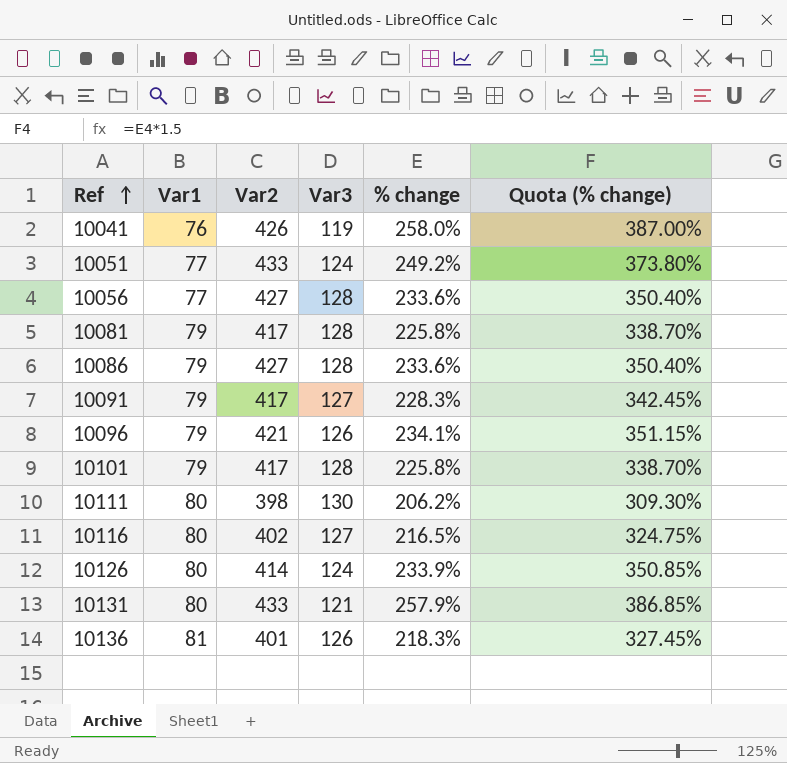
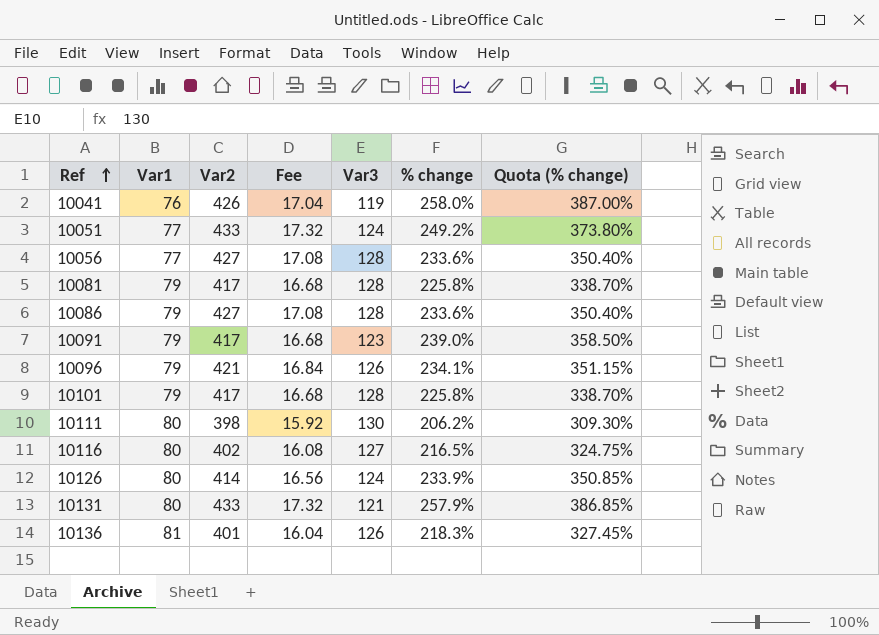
column Fee | formula: none -> [Var2] * 0.04
10091 | Var3: 127 -> 123
10091 | % change: 228.3% -> 239.0%
10091 | Quota (% change): 342.45% -> 358.50%

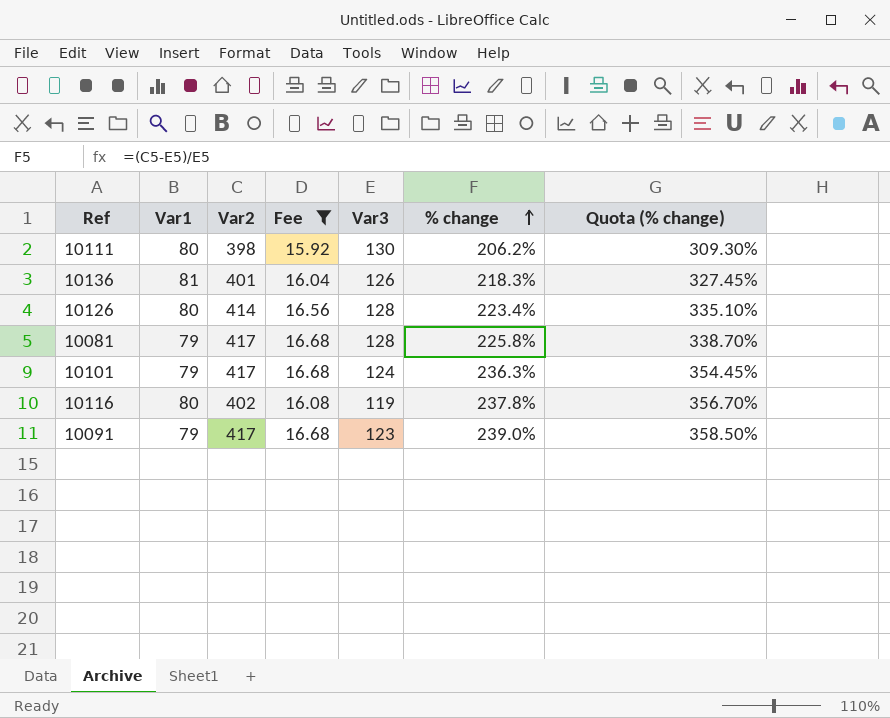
filter: none -> Fee <= 16.68
row order: Ref ascending -> % change ascending
10126 | Var3: 124 -> 128
10126 | % change: 233.9% -> 223.4%
10126 | Quota (% change): 350.85% -> 335.10%
10101 | Var3: 128 -> 124
10101 | % change: 225.8% -> 236.3%
10101 | Quota (% change): 338.70% -> 354.45%
10116 | Var3: 127 -> 119
10116 | % change: 216.5% -> 237.8%
10116 | Quota (% change): 324.75% -> 356.70%

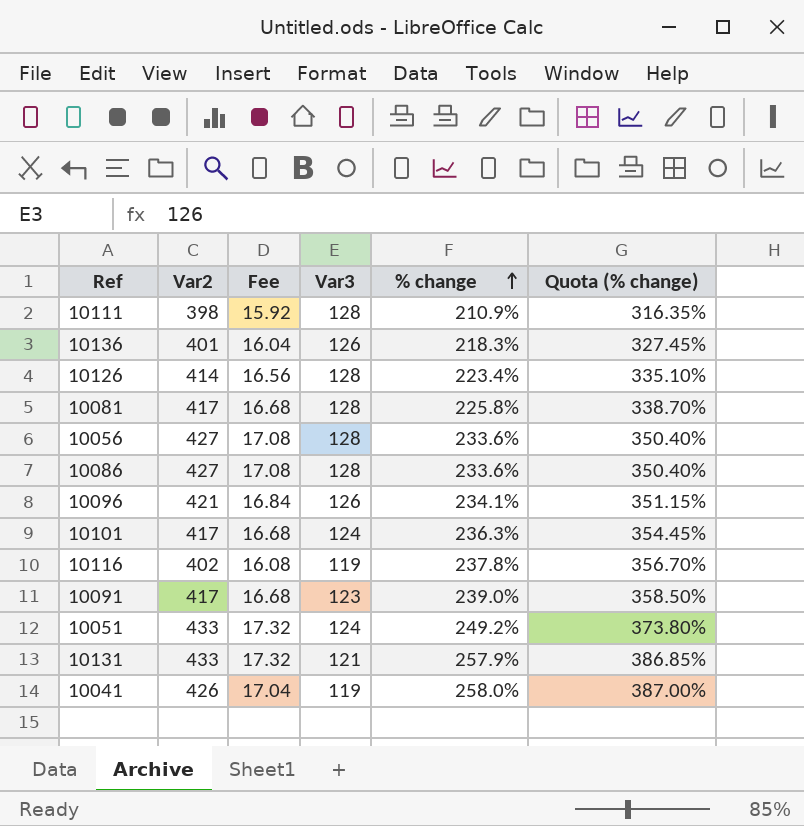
filter: Fee <= 16.68 -> none
column Var1 | position: 2 -> none
10111 | Var3: 130 -> 128
10111 | % change: 206.2% -> 210.9%
10111 | Quota (% change): 309.30% -> 316.35%

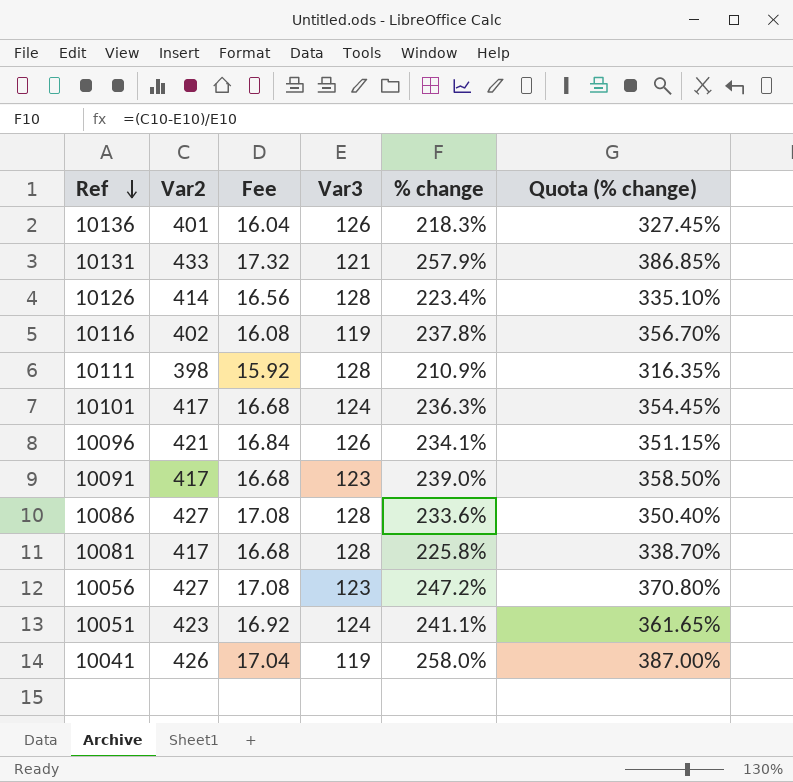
row order: % change ascending -> Ref descending
10056 | Var3: 128 -> 123
10056 | % change: 233.6% -> 247.2%
10056 | Quota (% change): 350.40% -> 370.80%
10051 | Var2: 433 -> 423
10051 | Fee: 17.32 -> 16.92
10051 | % change: 249.2% -> 241.1%
10051 | Quota (% change): 373.80% -> 361.65%

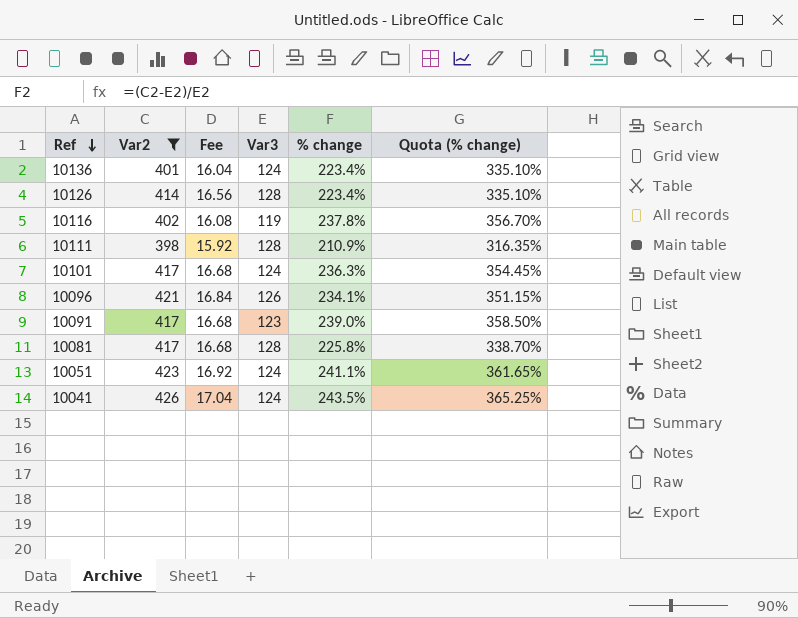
filter: none -> Var2 <= 426
10136 | Var3: 126 -> 124
10136 | % change: 218.3% -> 223.4%
10136 | Quota (% change): 327.45% -> 335.10%
10041 | Var3: 119 -> 124
10041 | % change: 258.0% -> 243.5%
10041 | Quota (% change): 387.00% -> 365.25%

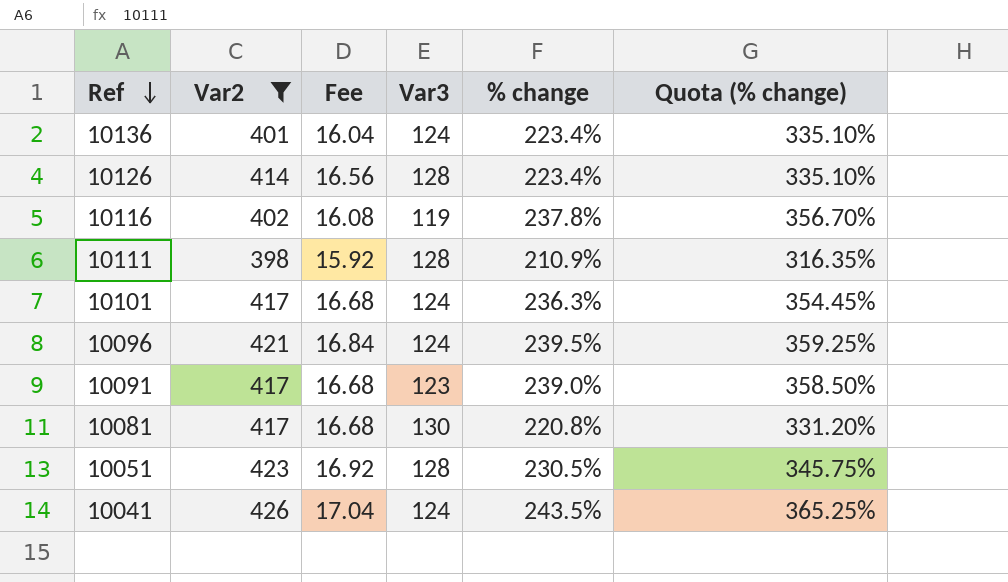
10096 | Var3: 126 -> 124
10096 | % change: 234.1% -> 239.5%
10096 | Quota (% change): 351.15% -> 359.25%
10081 | Var3: 128 -> 130
10081 | % change: 225.8% -> 220.8%
10081 | Quota (% change): 338.70% -> 331.20%
10051 | Var3: 124 -> 128
10051 | % change: 241.1% -> 230.5%
10051 | Quota (% change): 361.65% -> 345.75%

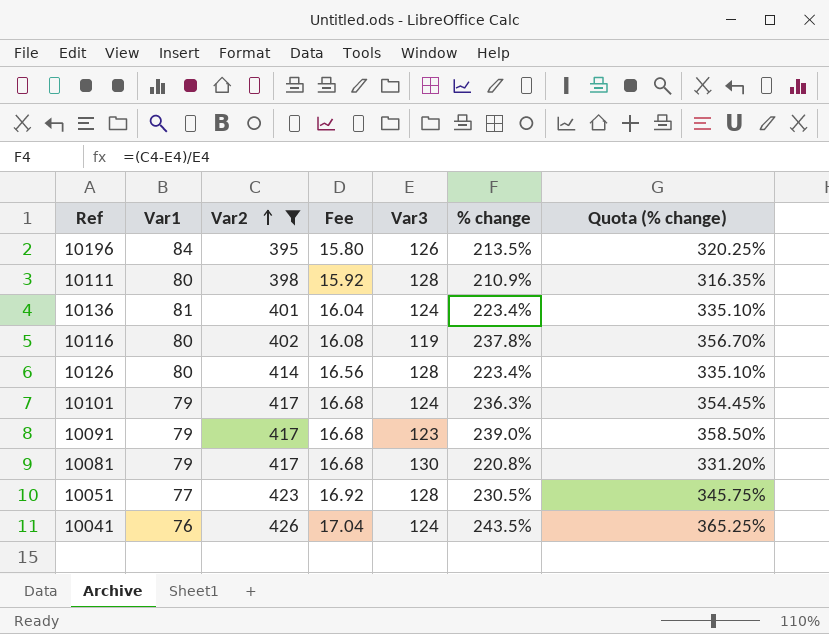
row order: Ref descending -> Var2 ascending
column Var1 | position: none -> 2
row 10096: 421 | 16.84 | 124 | 239.5% | 359.25% -> none
row 10196: none -> 84 | 395 | 15.80 | 126 | 213.5% | 320.25%

